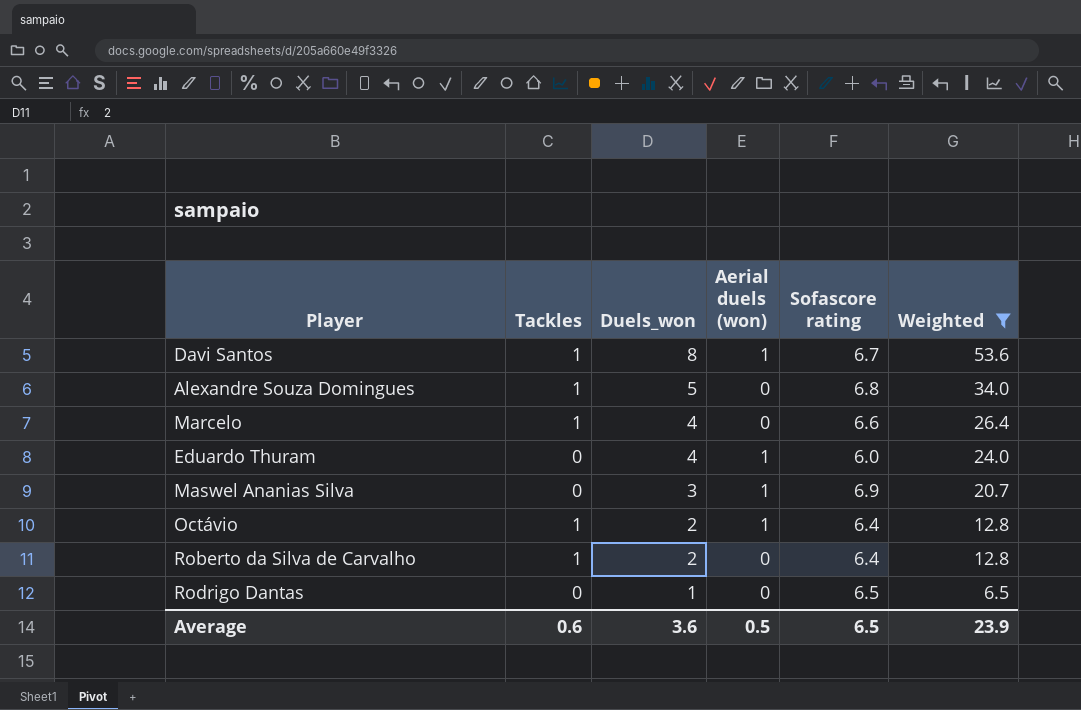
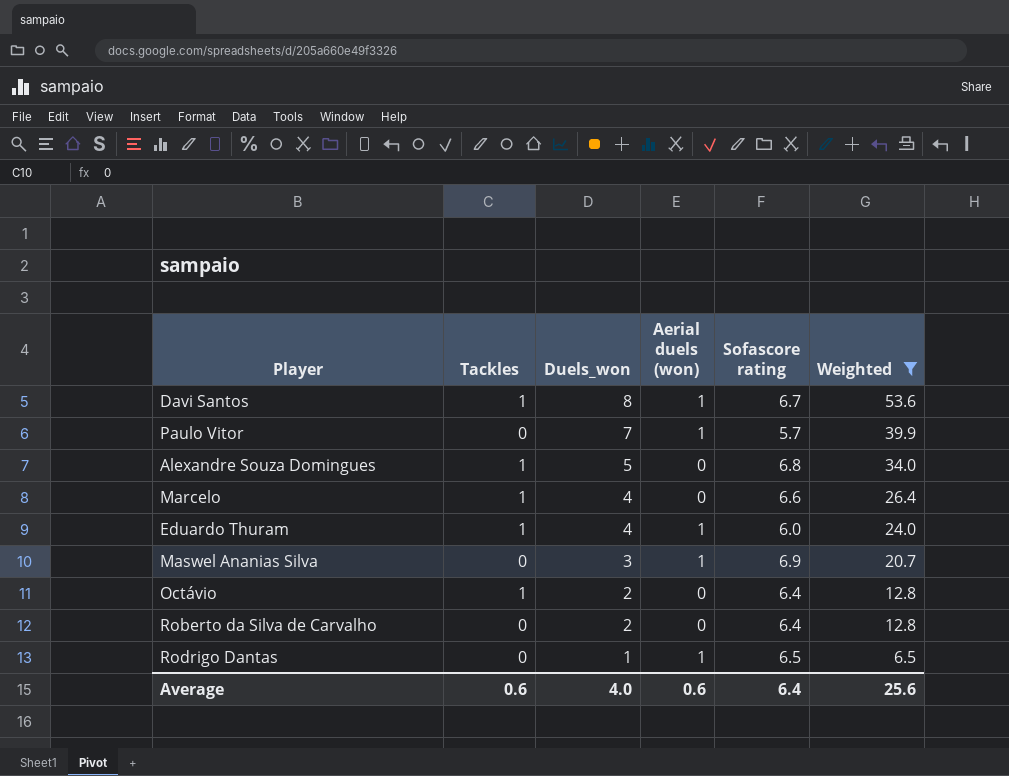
row Paulo Vitor: none -> 0 | 7 | 1 | 5.7 | 39.9
Eduardo Thuram | Tackles: 0 -> 1
Octávio | Aerial duels (won): 1 -> 0
Roberto da Silva de Carvalho | Tackles: 1 -> 0
Rodrigo Dantas | Aerial duels (won): 0 -> 1
Average | Duels_won: 3.6 -> 4.0
Average | Aerial duels (won): 0.5 -> 0.6
Average | Sofascore rating: 6.5 -> 6.4
Average | Weighted: 23.9 -> 25.6

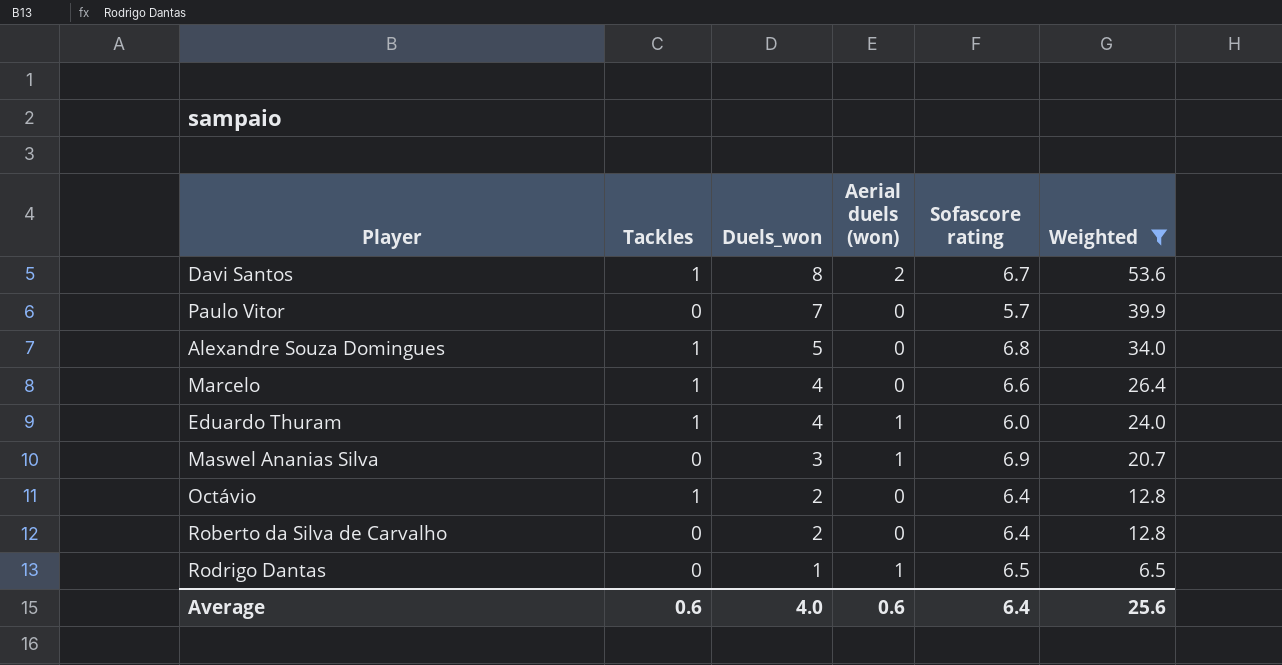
Davi Santos | Aerial duels (won): 1 -> 2
Paulo Vitor | Aerial duels (won): 1 -> 0

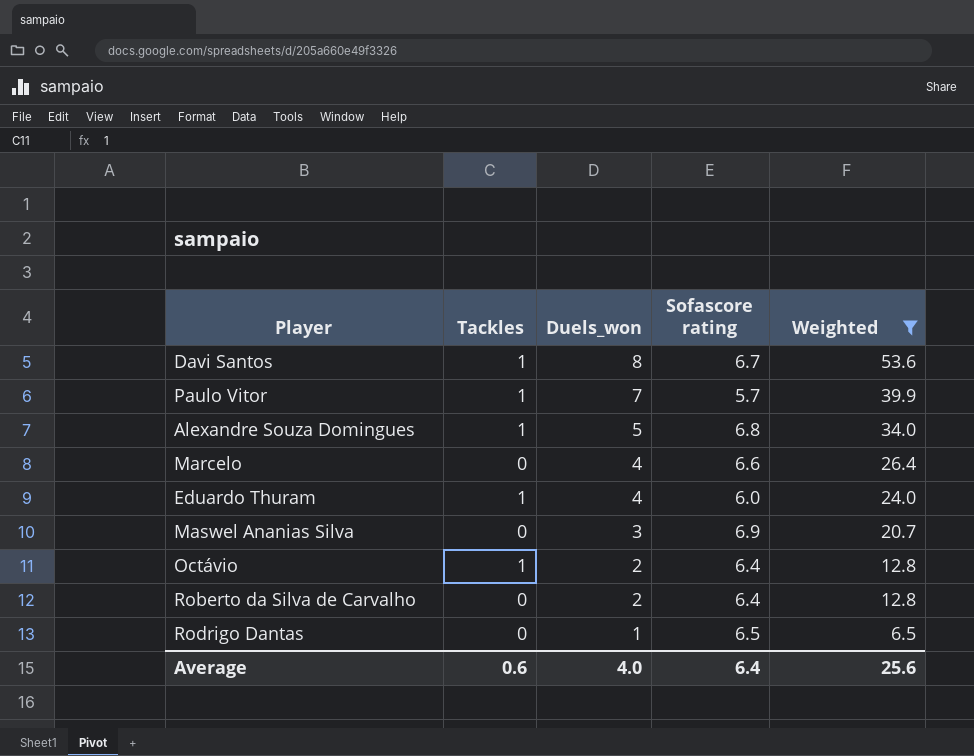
column Aerial duels (won) | position: 4 -> none
Paulo Vitor | Tackles: 0 -> 1
Marcelo | Tackles: 1 -> 0

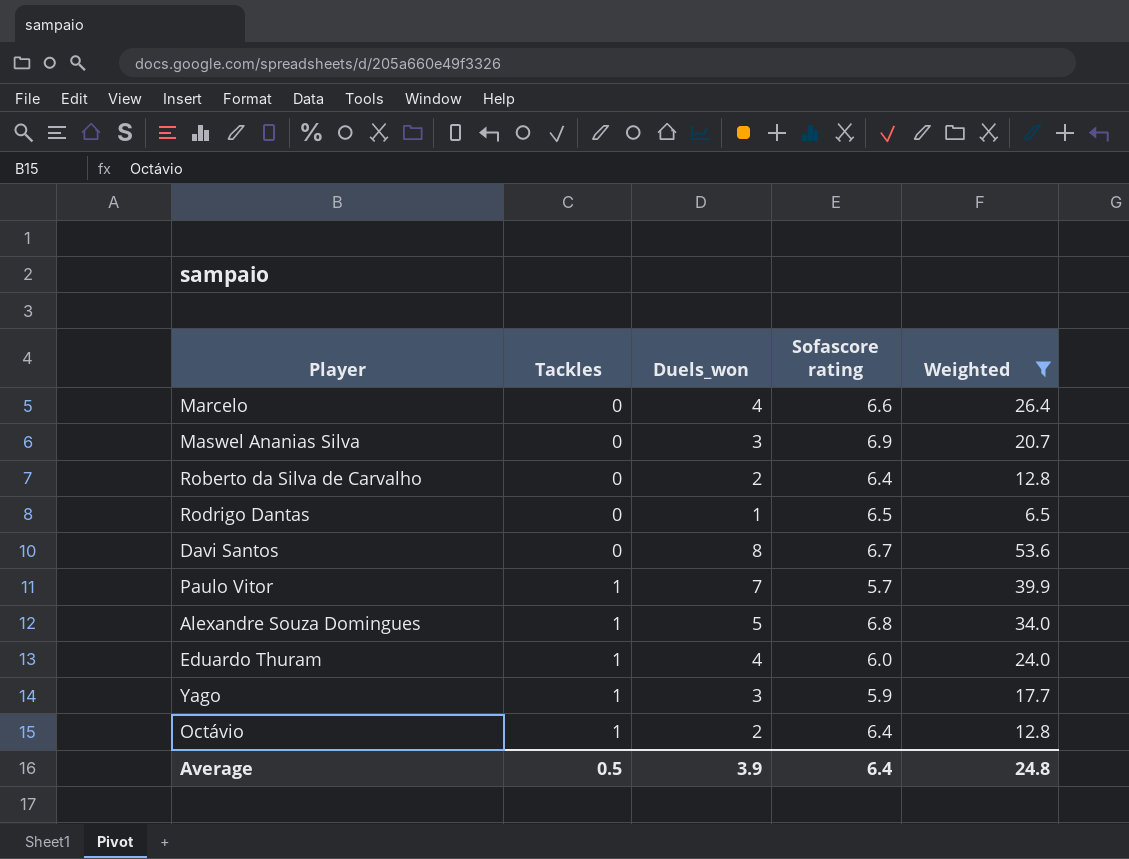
row order: Duels_won descending -> Tackles ascending
Davi Santos | Tackles: 1 -> 0
row Yago: none -> 1 | 3 | 5.9 | 17.7
Average | Tackles: 0.6 -> 0.5
Average | Duels_won: 4.0 -> 3.9
Average | Weighted: 25.6 -> 24.8

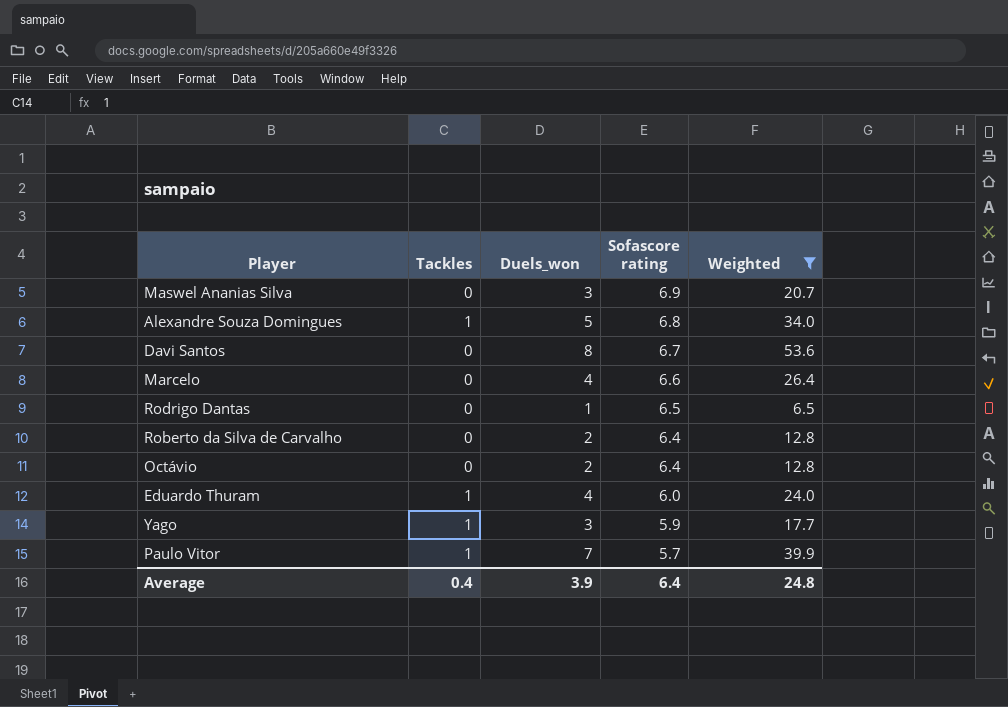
row order: Tackles ascending -> Sofascore rating descending
Octávio | Tackles: 1 -> 0
Average | Tackles: 0.5 -> 0.4

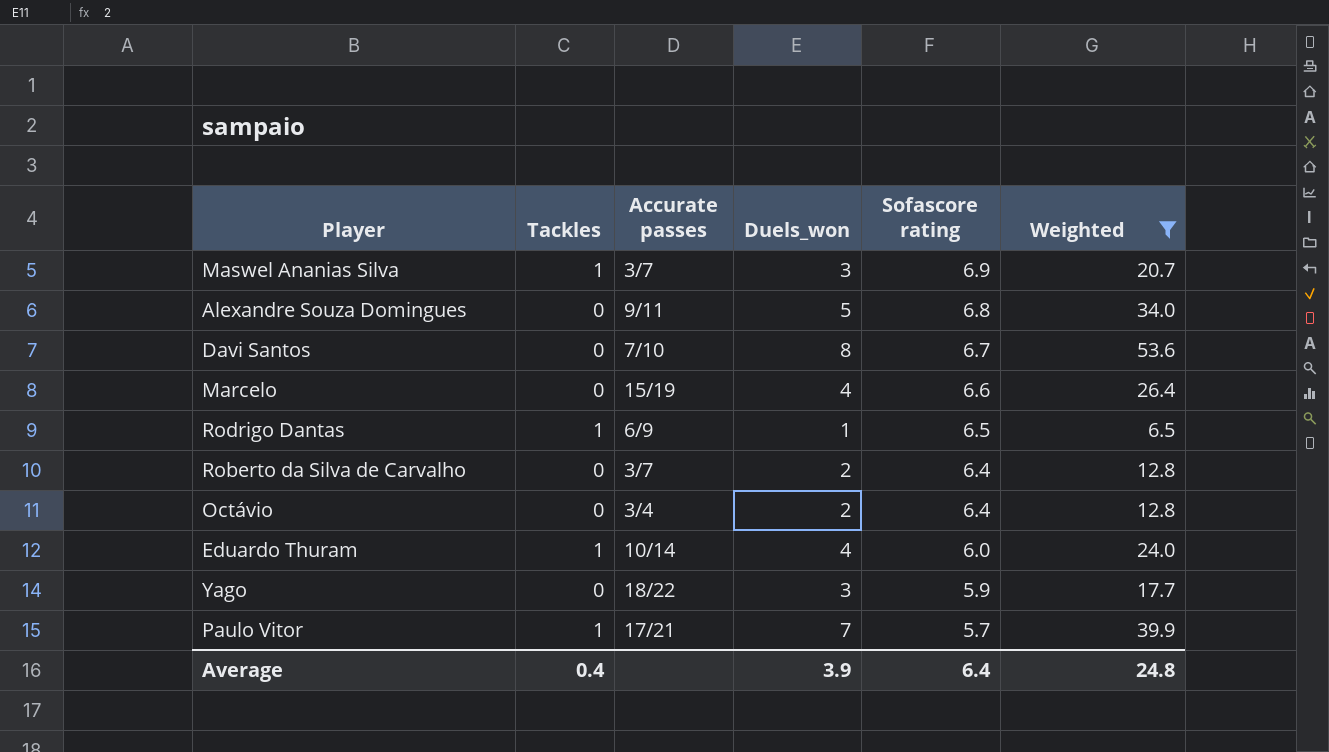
column Accurate passes | position: none -> 3
Maswel Ananias Silva | Tackles: 0 -> 1
Alexandre Souza Domingues | Tackles: 1 -> 0
Rodrigo Dantas | Tackles: 0 -> 1
Yago | Tackles: 1 -> 0

